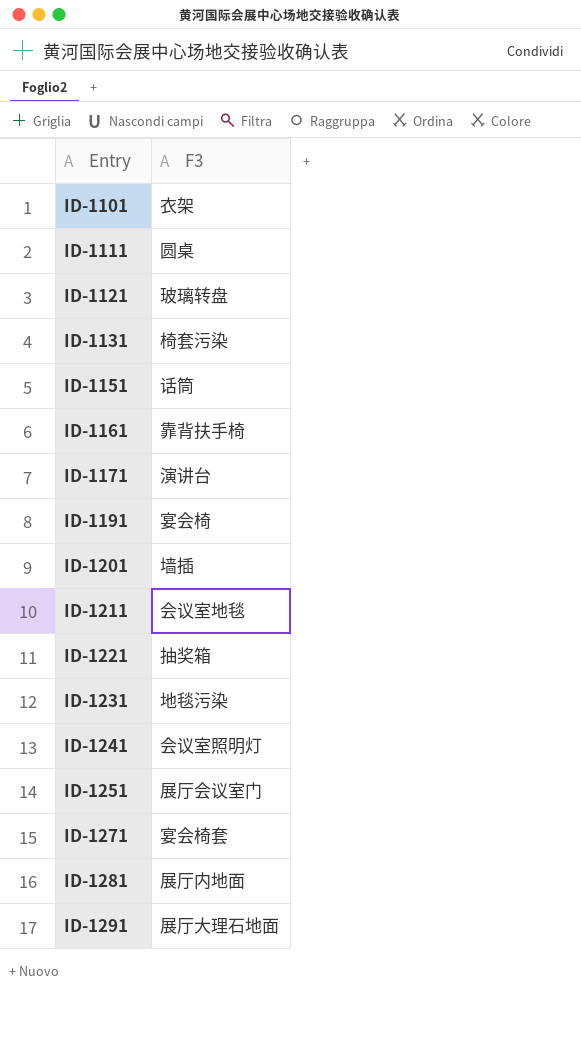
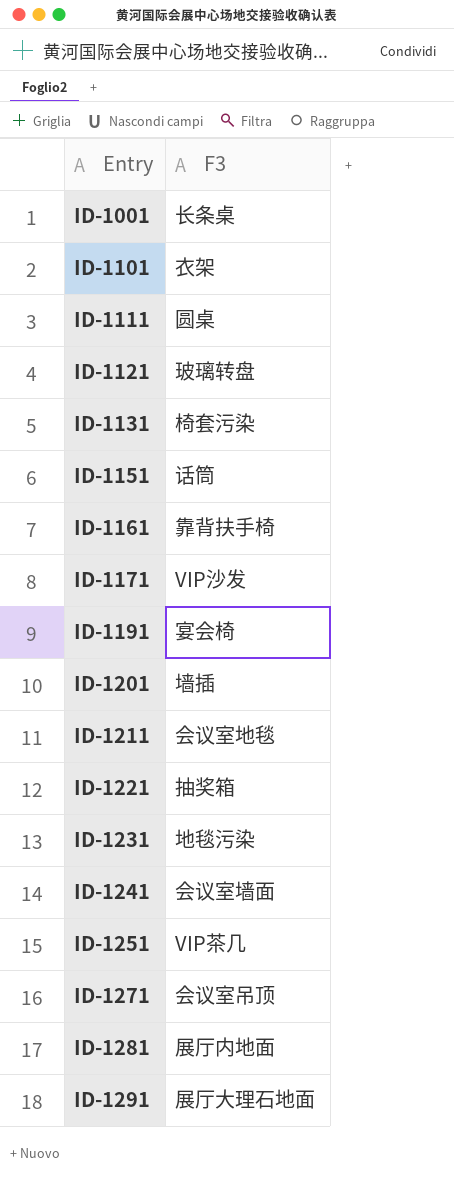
row ID-1001: none -> 长条桌
ID-1171 | F3: 演讲台 -> VIP沙发
ID-1241 | F3: 会议室照明灯 -> 会议室墙面
ID-1251 | F3: 展厅会议室门 -> VIP茶几
ID-1271 | F3: 宴会椅套 -> 会议室吊顶

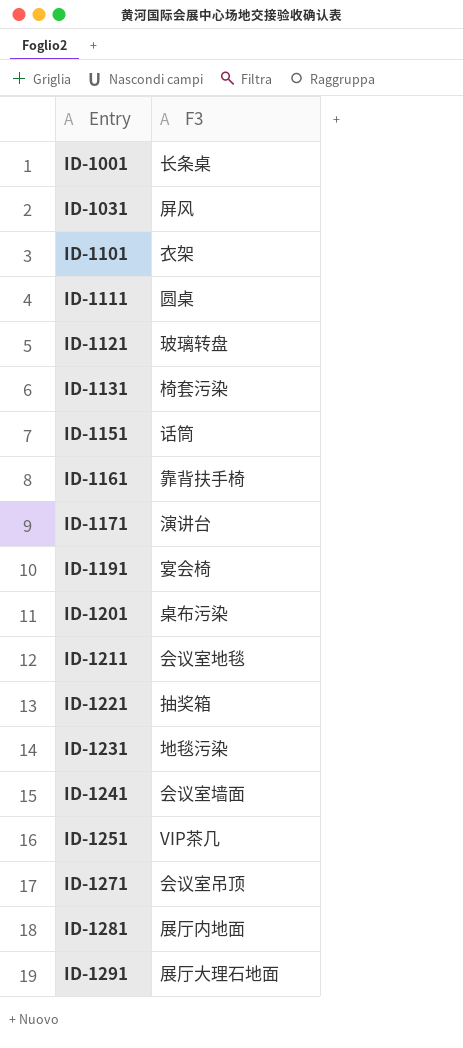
row ID-1031: none -> 屏风
ID-1171 | F3: VIP沙发 -> 演讲台
ID-1201 | F3: 墙插 -> 桌布污染

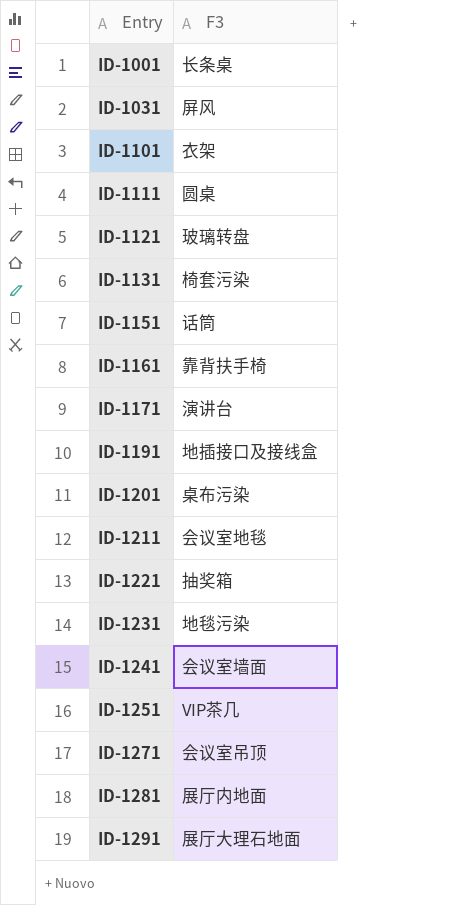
ID-1191 | F3: 宴会椅 -> 地插接口及接线盒

